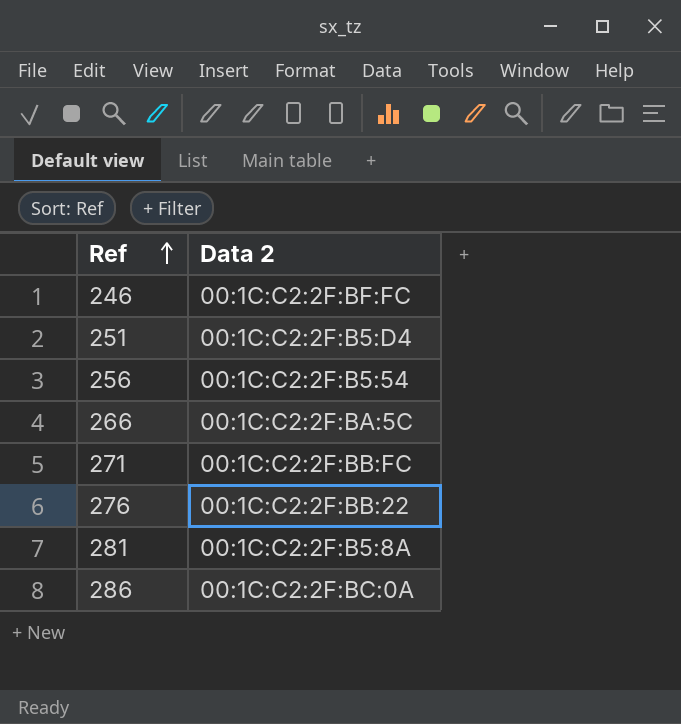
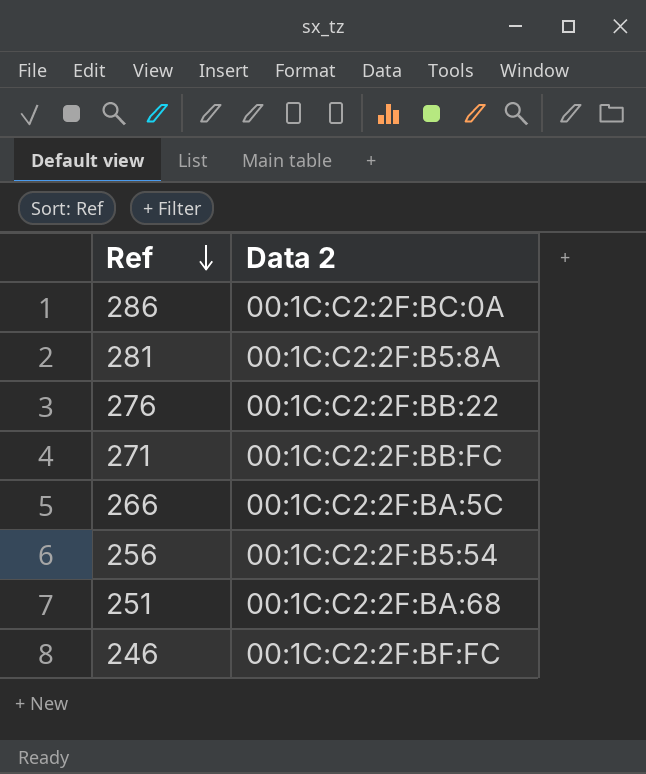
row order: Ref ascending -> Ref descending
251 | Data 2: 00:1C:C2:2F:B5:D4 -> 00:1C:C2:2F:BA:68

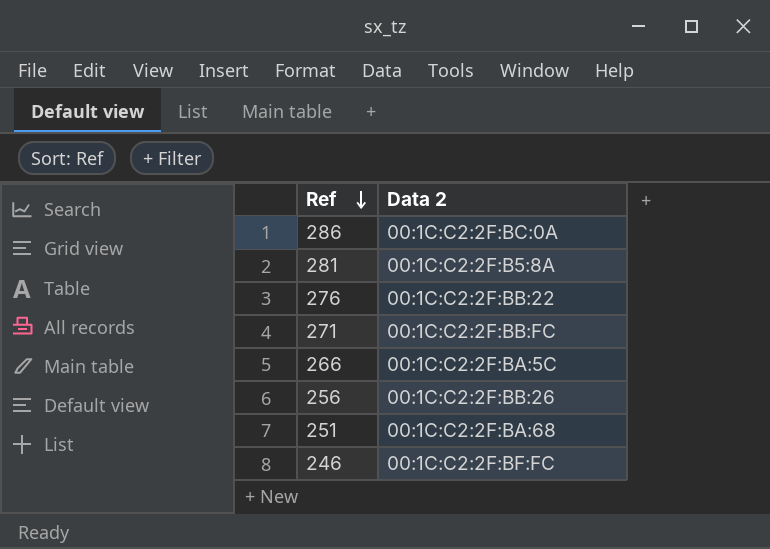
256 | Data 2: 00:1C:C2:2F:B5:54 -> 00:1C:C2:2F:BB:26

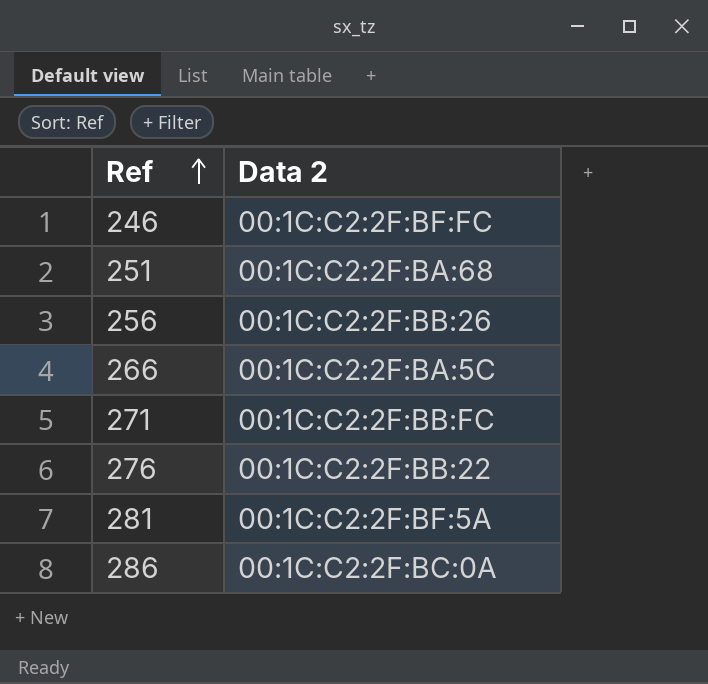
row order: Ref descending -> Ref ascending
281 | Data 2: 00:1C:C2:2F:B5:8A -> 00:1C:C2:2F:BF:5A

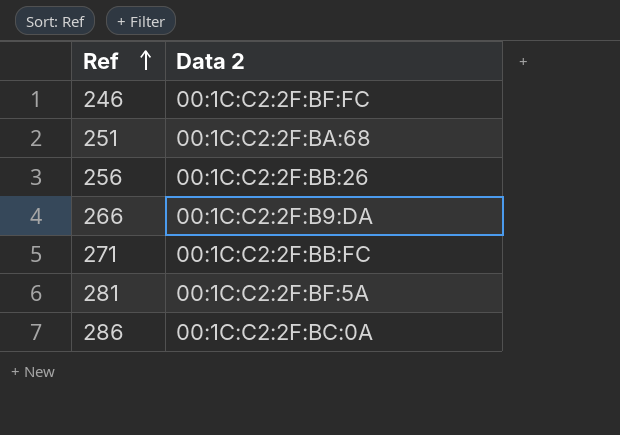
row 276: 00:1C:C2:2F:BB:22 -> none
266 | Data 2: 00:1C:C2:2F:BA:5C -> 00:1C:C2:2F:B9:DA

